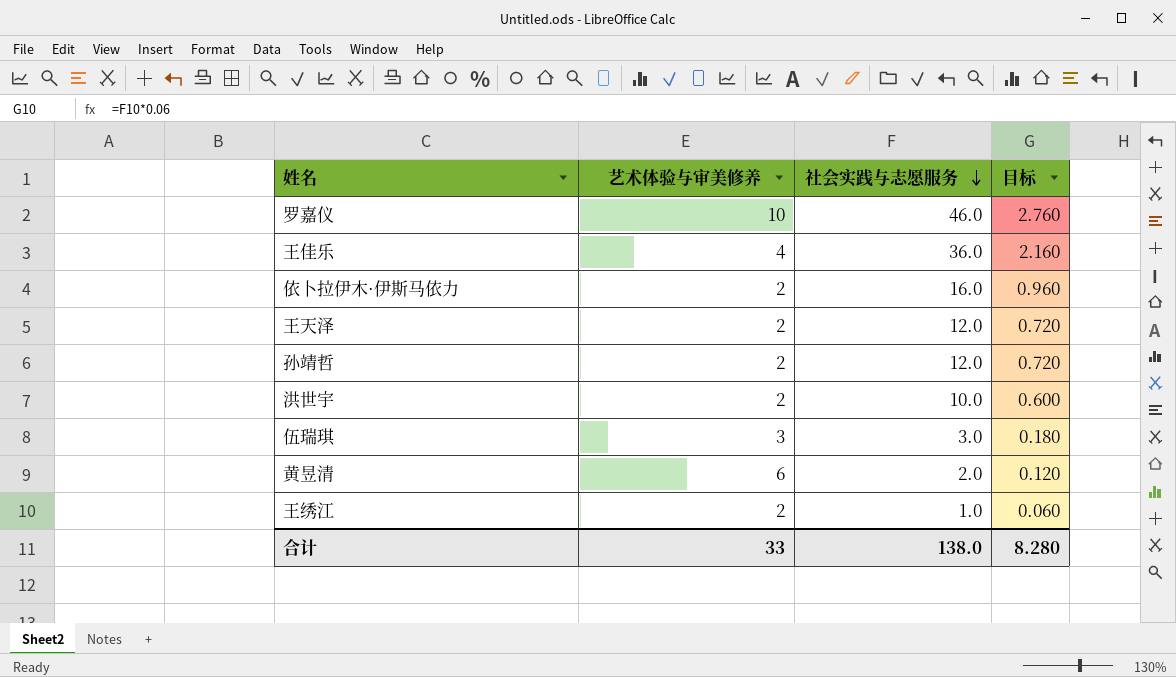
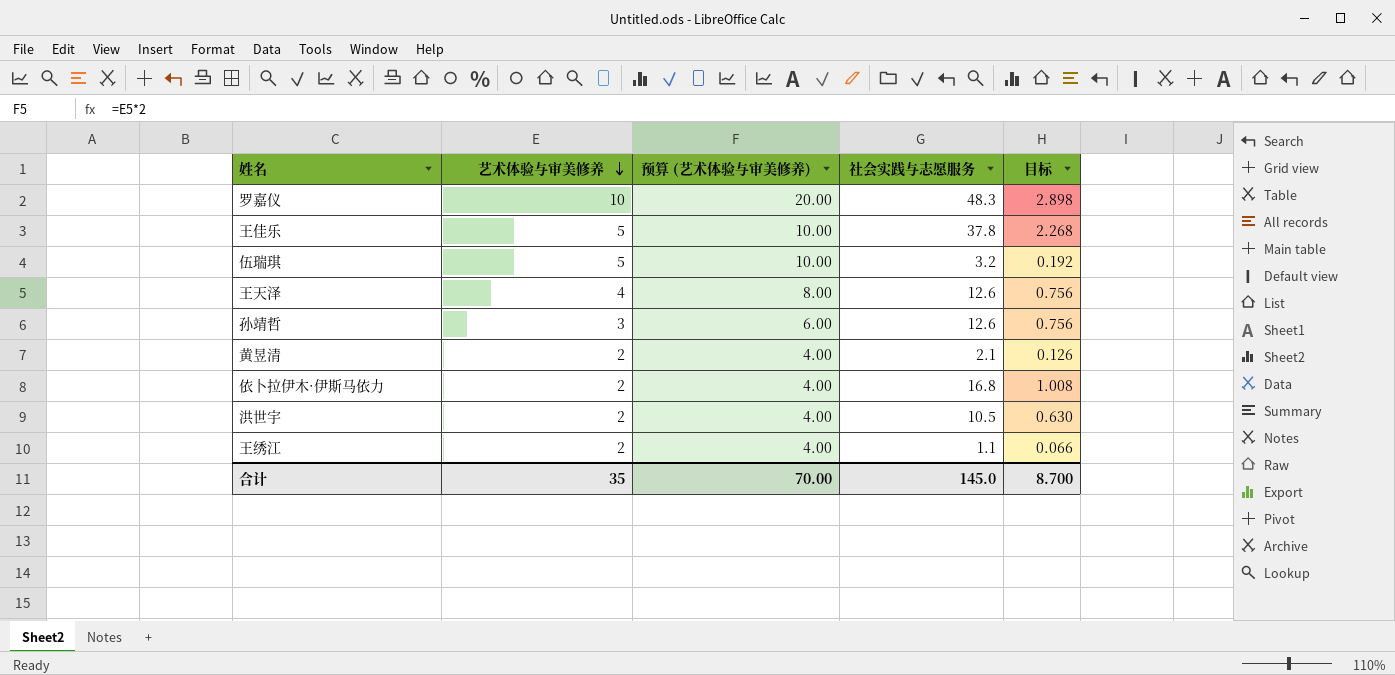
row order: 社会实践与志愿服务 descending -> 艺术体验与审美修养 descending
column 预算 (艺术体验与审美修养) | formula: none -> [艺术体验与审美修养] * 2
罗嘉仪 | 社会实践与志愿服务: 46.0 -> 48.3
罗嘉仪 | 目标: 2.760 -> 2.898
王佳乐 | 艺术体验与审美修养: 4 -> 5
王佳乐 | 社会实践与志愿服务: 36.0 -> 37.8
王佳乐 | 目标: 2.160 -> 2.268
伍瑞琪 | 艺术体验与审美修养: 3 -> 5
伍瑞琪 | 社会实践与志愿服务: 3.0 -> 3.2
伍瑞琪 | 目标: 0.180 -> 0.192
王天泽 | 艺术体验与审美修养: 2 -> 4
王天泽 | 社会实践与志愿服务: 12.0 -> 12.6
王天泽 | 目标: 0.720 -> 0.756
孙靖哲 | 艺术体验与审美修养: 2 -> 3
孙靖哲 | 社会实践与志愿服务: 12.0 -> 12.6
孙靖哲 | 目标: 0.720 -> 0.756
黄昱清 | 艺术体验与审美修养: 6 -> 2
黄昱清 | 社会实践与志愿服务: 2.0 -> 2.1
黄昱清 | 目标: 0.120 -> 0.126
依卜拉伊木·伊斯马依力 | 社会实践与志愿服务: 16.0 -> 16.8
依卜拉伊木·伊斯马依力 | 目标: 0.960 -> 1.008
洪世宇 | 社会实践与志愿服务: 10.0 -> 10.5
洪世宇 | 目标: 0.600 -> 0.630
王绣江 | 社会实践与志愿服务: 1.0 -> 1.1
王绣江 | 目标: 0.060 -> 0.066
合计 | 艺术体验与审美修养: 33 -> 35
合计 | 社会实践与志愿服务: 138.0 -> 145.0
合计 | 目标: 8.280 -> 8.700

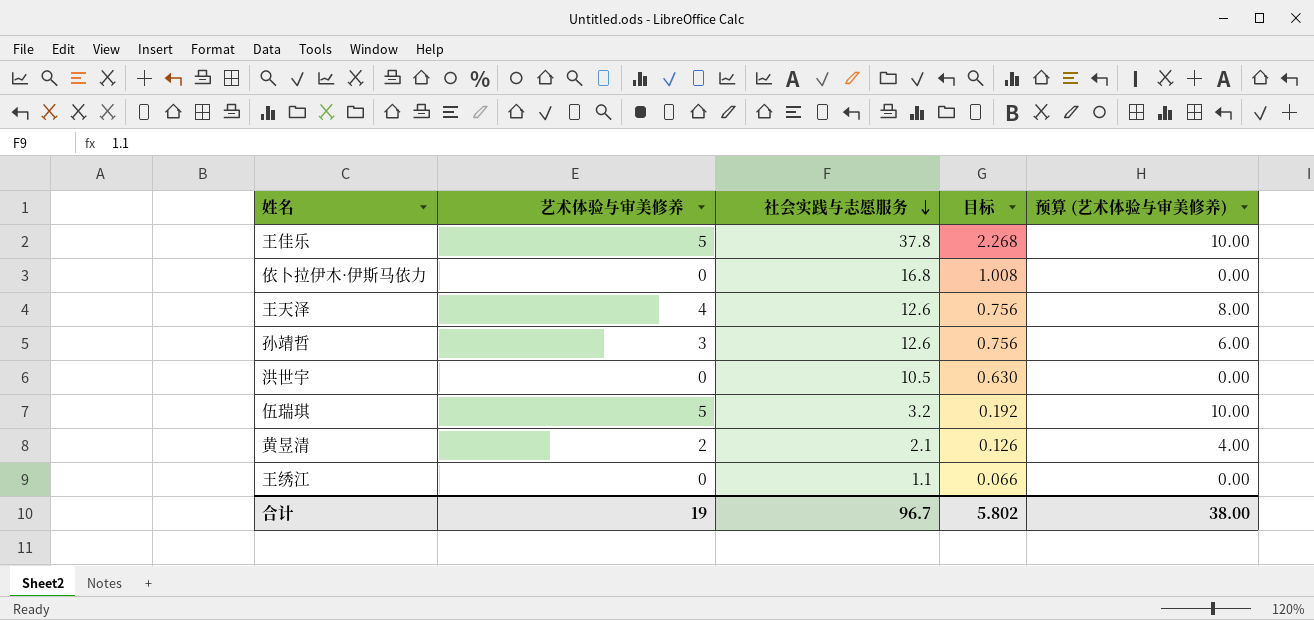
row order: 艺术体验与审美修养 descending -> 社会实践与志愿服务 descending
column 预算 (艺术体验与审美修养) | position: 3 -> 5
row 罗嘉仪: 10 | 20.00 | 48.3 | 2.898 -> none
依卜拉伊木·伊斯马依力 | 艺术体验与审美修养: 2 -> 0
依卜拉伊木·伊斯马依力 | 预算 (艺术体验与审美修养): 4.00 -> 0.00
洪世宇 | 艺术体验与审美修养: 2 -> 0
洪世宇 | 预算 (艺术体验与审美修养): 4.00 -> 0.00
王绣江 | 艺术体验与审美修养: 2 -> 0
王绣江 | 预算 (艺术体验与审美修养): 4.00 -> 0.00
合计 | 艺术体验与审美修养: 35 -> 19
合计 | 社会实践与志愿服务: 145.0 -> 96.7
合计 | 目标: 8.700 -> 5.802
合计 | 预算 (艺术体验与审美修养): 70.00 -> 38.00

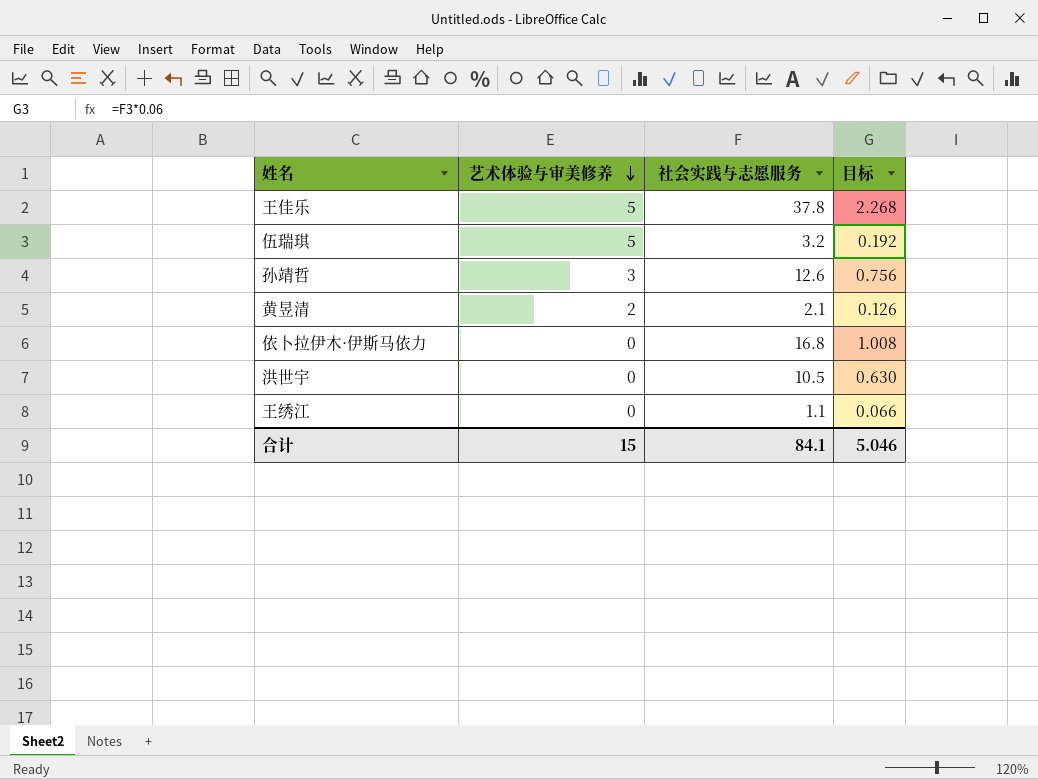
row order: 社会实践与志愿服务 descending -> 艺术体验与审美修养 descending
column 预算 (艺术体验与审美修养) | formula: [艺术体验与审美修养] * 2 -> none
row 王天泽: 4 | 12.6 | 0.756 | 8.00 -> none
合计 | 艺术体验与审美修养: 19 -> 15
合计 | 社会实践与志愿服务: 96.7 -> 84.1
合计 | 目标: 5.802 -> 5.046

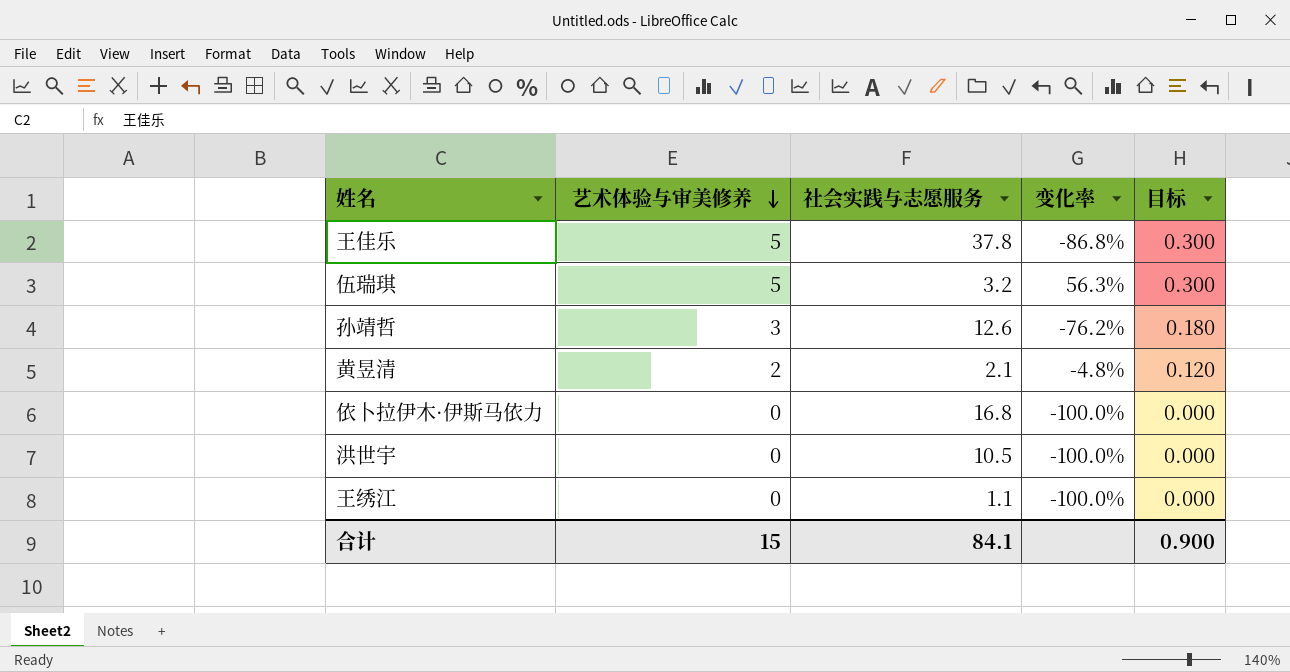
column 变化率 | formula: none -> ([艺术体验与审美修养] - [社会实践与志愿服务]) / [社会实践与志愿服务]
column 目标 | formula: [社会实践与志愿服务] * 0.06 -> [艺术体验与审美修养] * 0.06
合计 | 目标: 5.046 -> 0.900

